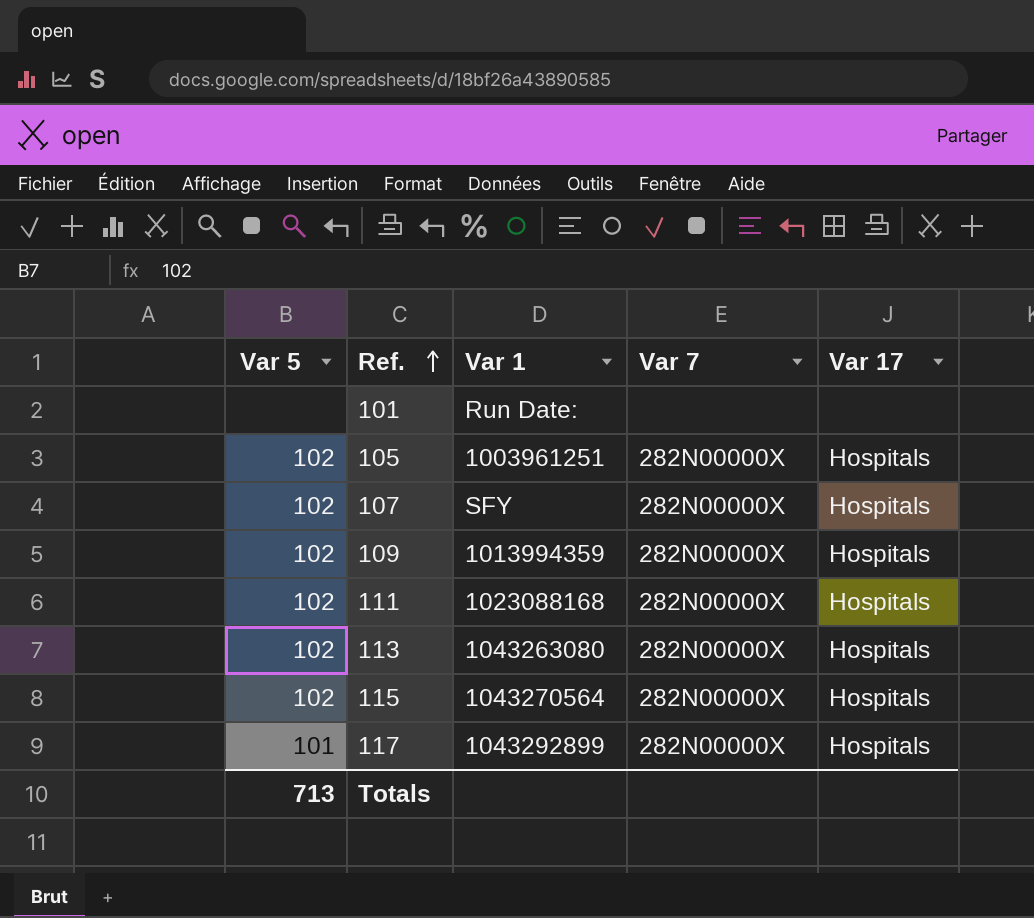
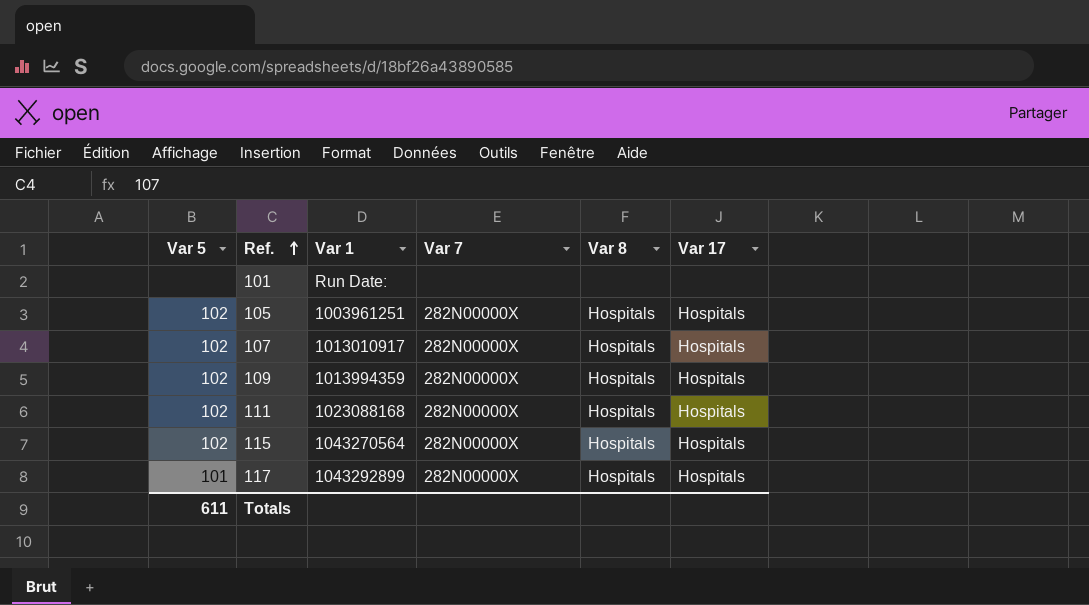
column Var 8 | position: none -> 5
row 113: 102 | 1043263080 | 282N00000X | Hospitals -> none
107 | Var 1: SFY -> 1013010917
Totals | Var 5: 713 -> 611

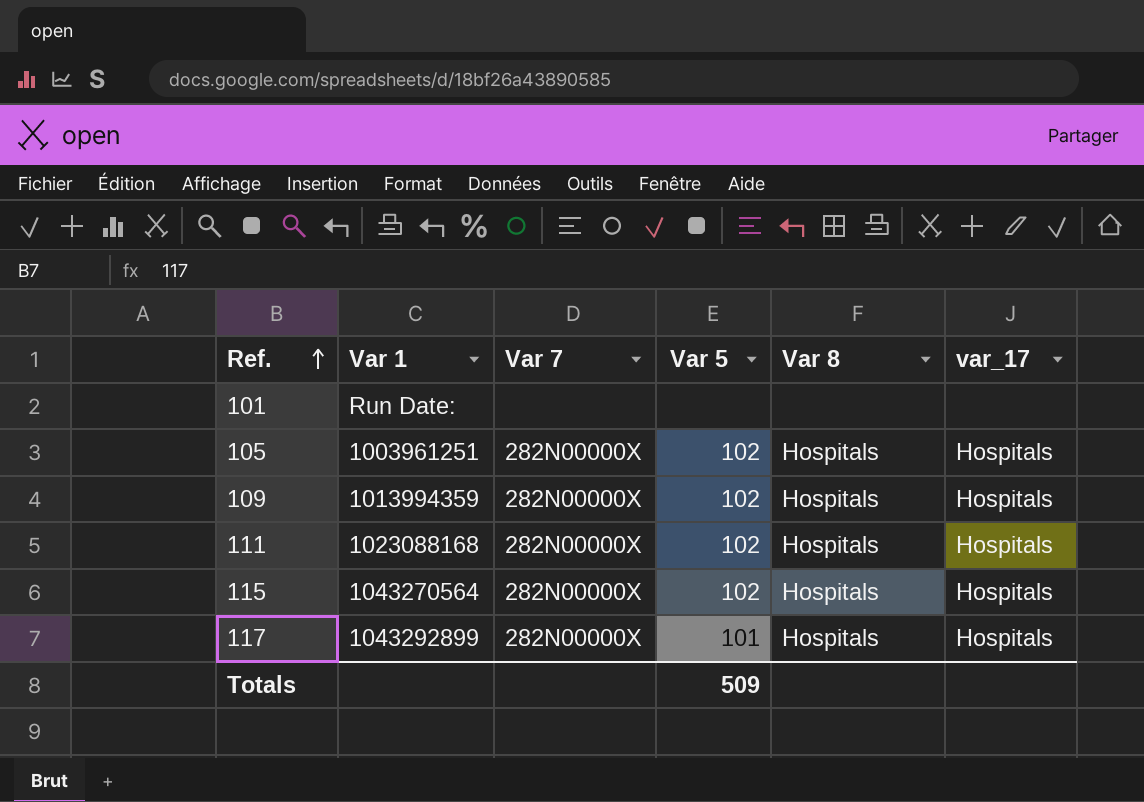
column Var 5 | position: 1 -> 4
column name: Var 17 -> var_17
row 107: 102 | 1013010917 | 282N00000X | Hospitals | Hospitals -> none
Totals | Var 5: 611 -> 509

